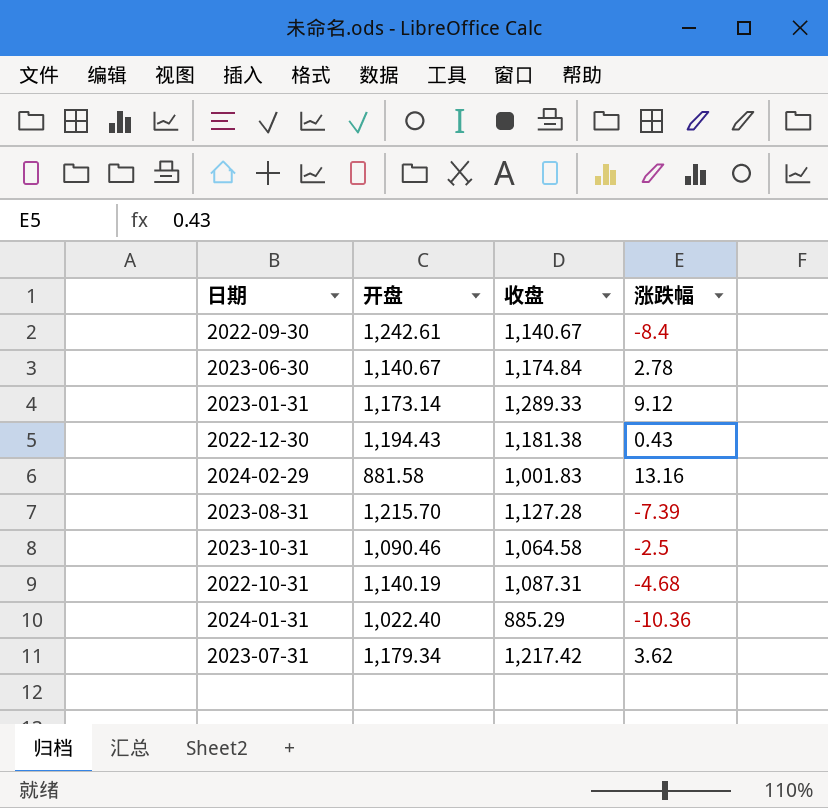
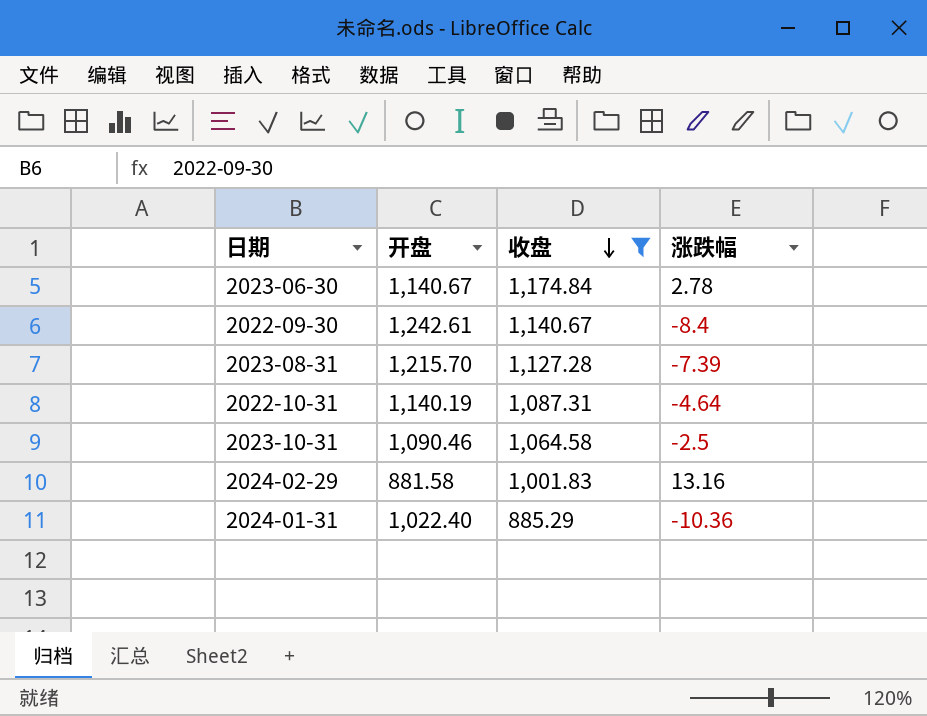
filter: none -> 收盘 <= 1,174.84
row order: none -> 收盘 descending
2022-10-31 | 涨跌幅: -4.68 -> -4.64

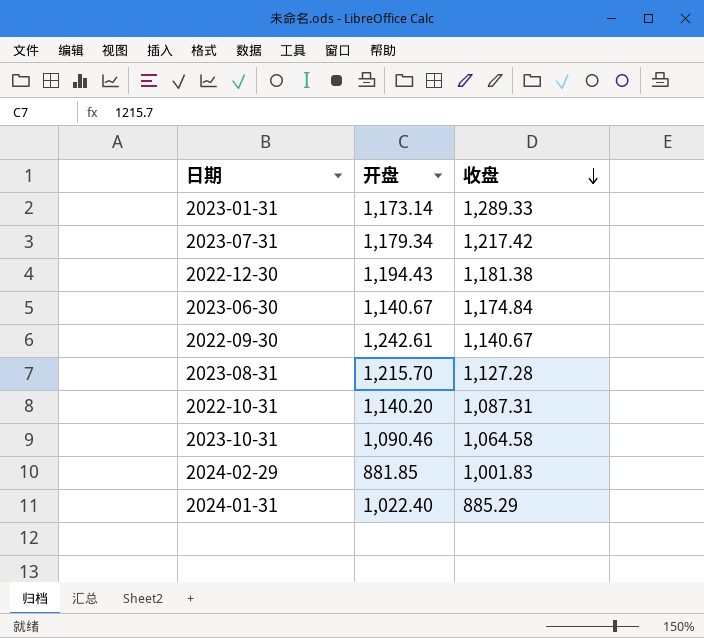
filter: 收盘 <= 1,174.84 -> none
column 涨跌幅 | position: 4 -> none
2022-10-31 | 开盘: 1,140.19 -> 1,140.20
2024-02-29 | 开盘: 881.58 -> 881.85

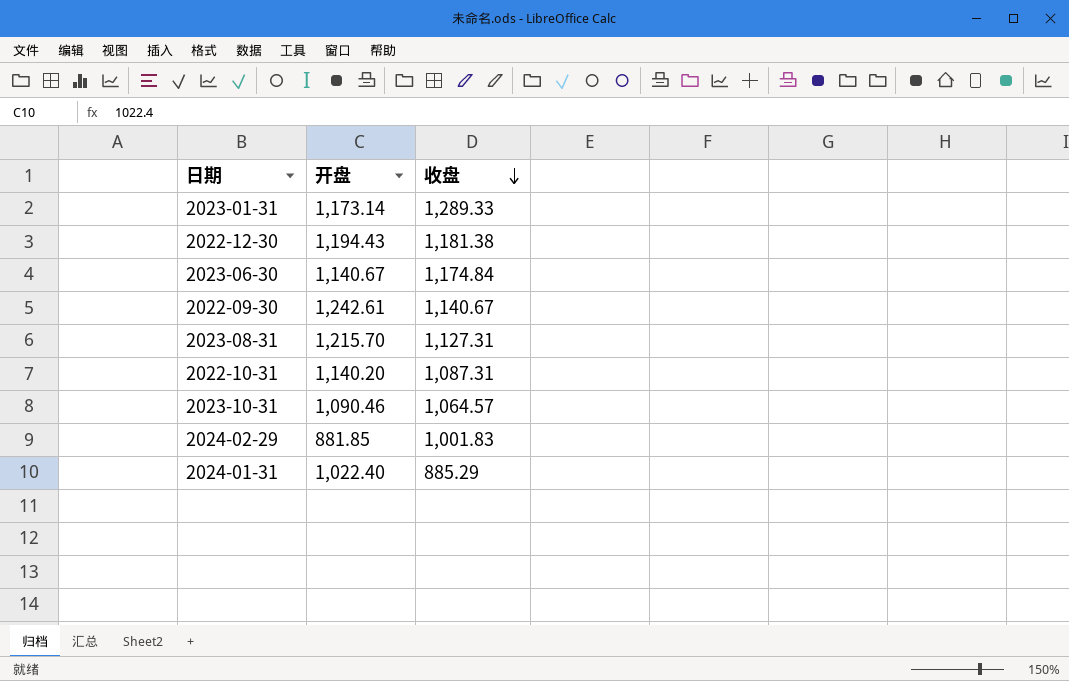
row 2023-07-31: 1,179.34 | 1,217.42 -> none
2023-08-31 | 收盘: 1,127.28 -> 1,127.31
2023-10-31 | 收盘: 1,064.58 -> 1,064.57

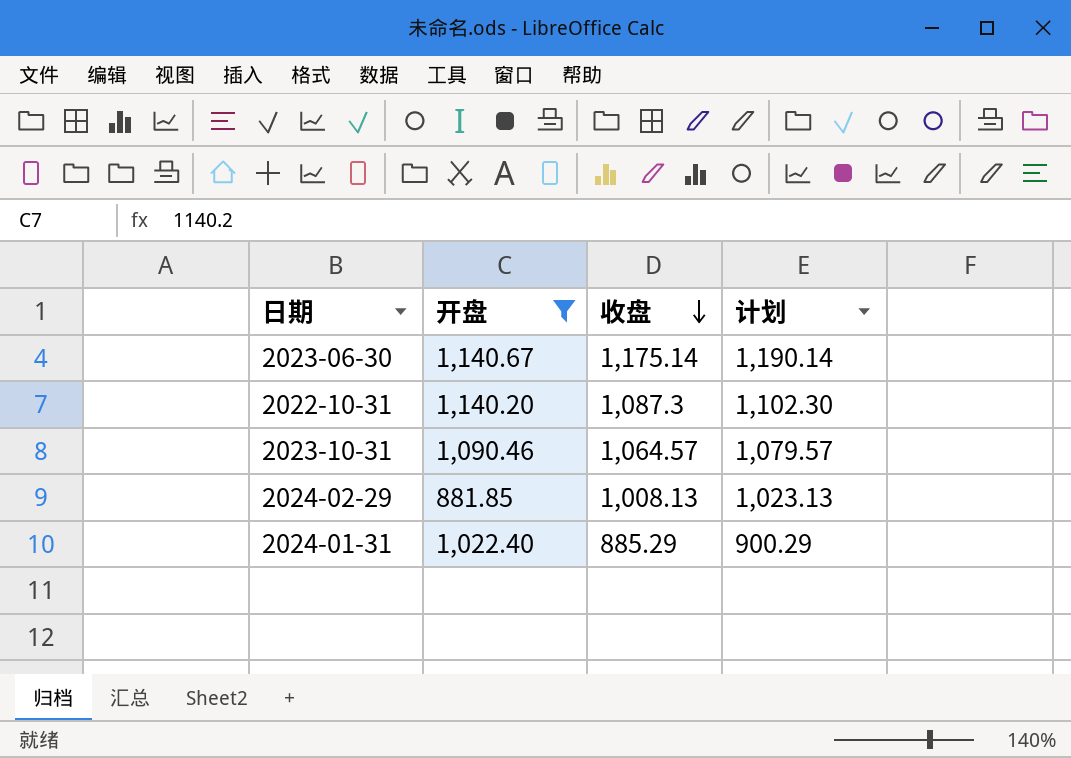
filter: none -> 开盘 <= 1,140.67
column 计划 | formula: none -> [收盘] + 15
2023-06-30 | 收盘: 1,174.84 -> 1,175.14
2022-10-31 | 收盘: 1,087.31 -> 1,087.3
2024-02-29 | 收盘: 1,001.83 -> 1,008.13

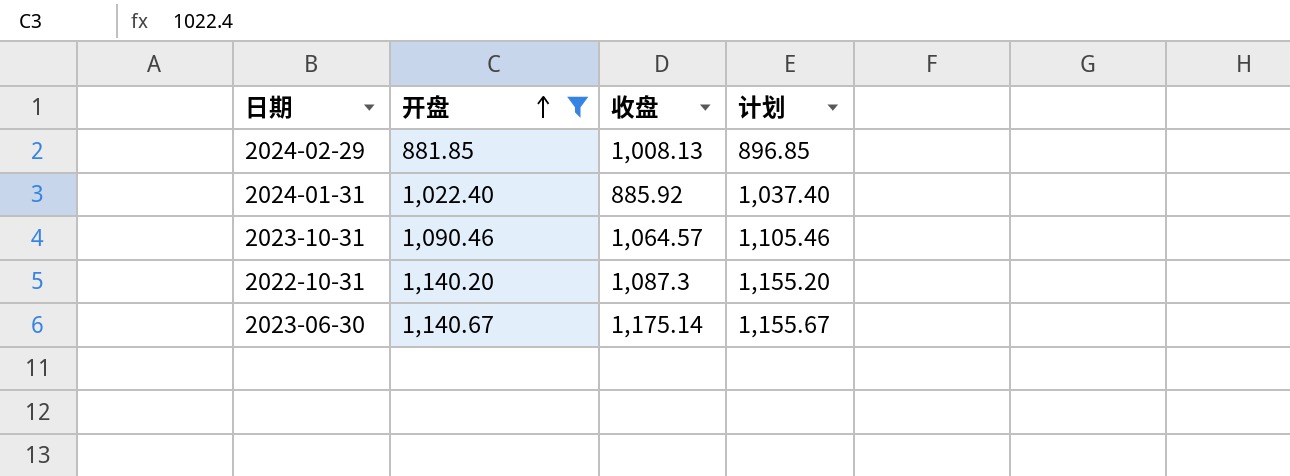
row order: 收盘 descending -> 开盘 ascending
column 计划 | formula: [收盘] + 15 -> [开盘] + 15
2024-01-31 | 收盘: 885.29 -> 885.92

